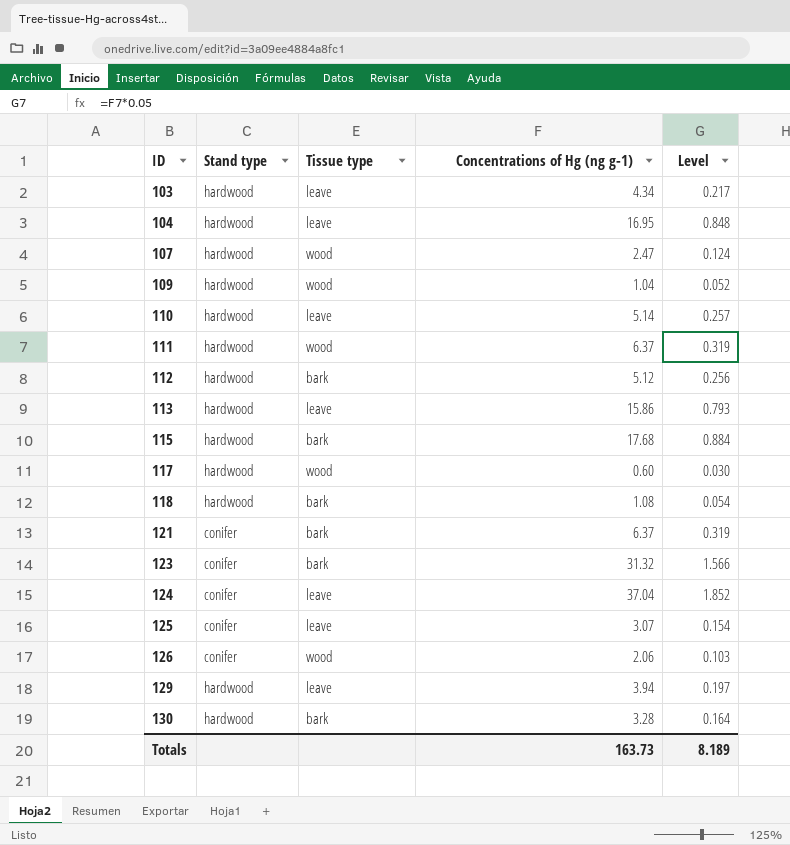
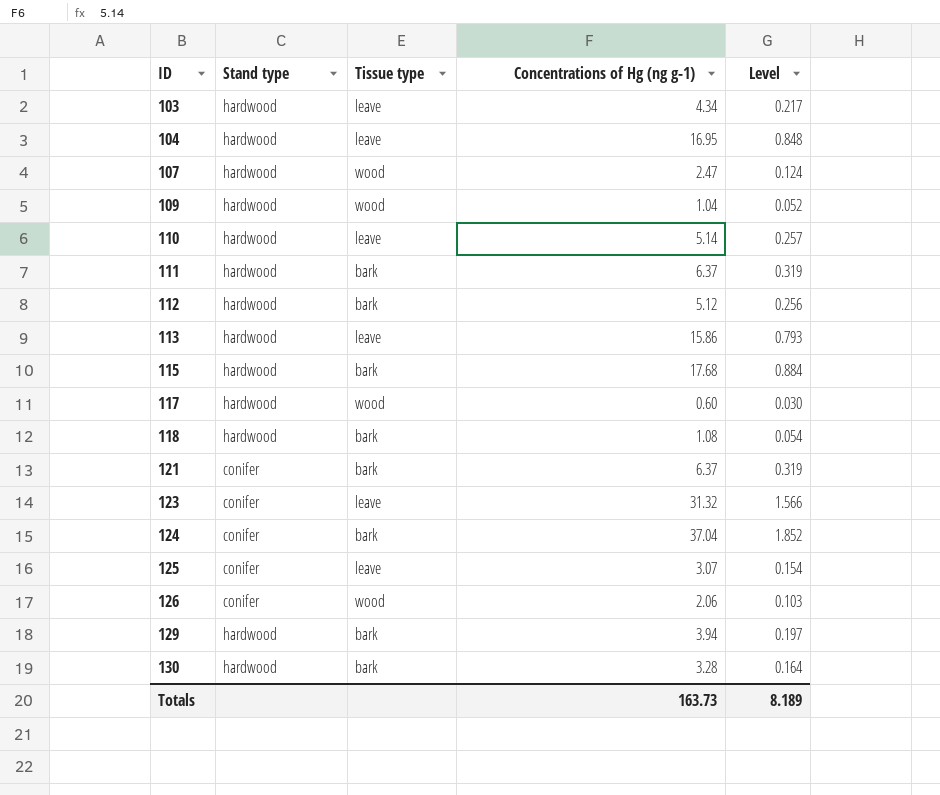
111 | Tissue type: wood -> bark
123 | Tissue type: bark -> leave
124 | Tissue type: leave -> bark
129 | Tissue type: leave -> bark

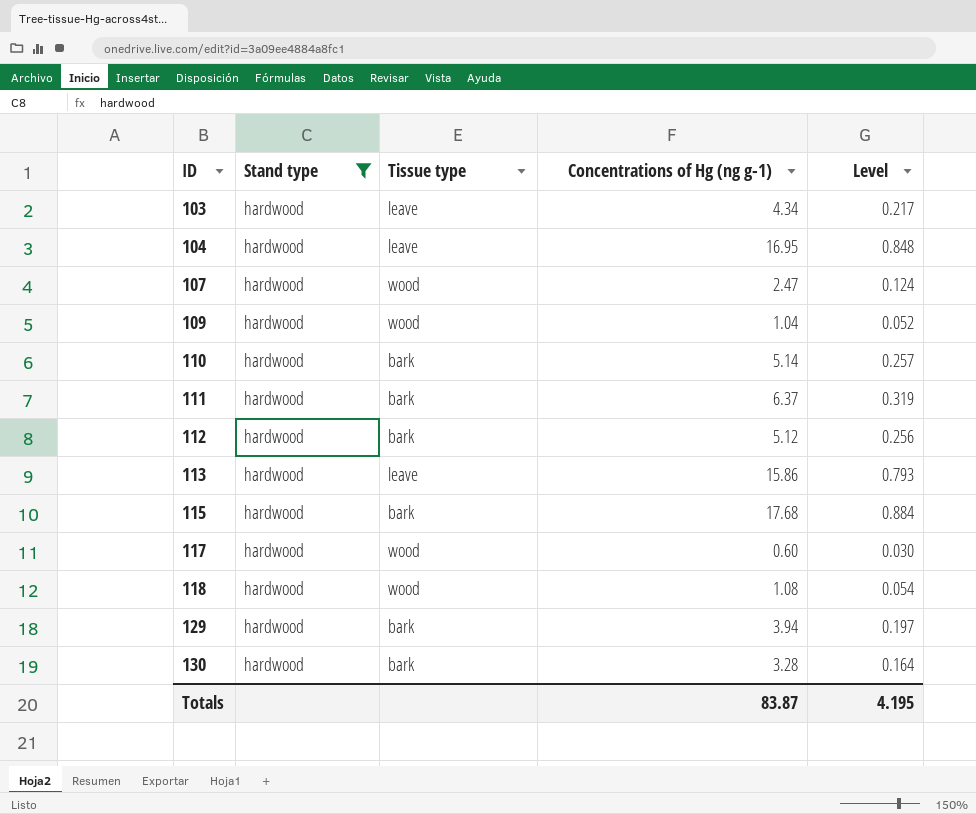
filter: none -> Stand type = hardwood
110 | Tissue type: leave -> bark
118 | Tissue type: bark -> wood
Totals | Concentrations of Hg (ng g-1): 163.73 -> 83.87
Totals | Level: 8.189 -> 4.195

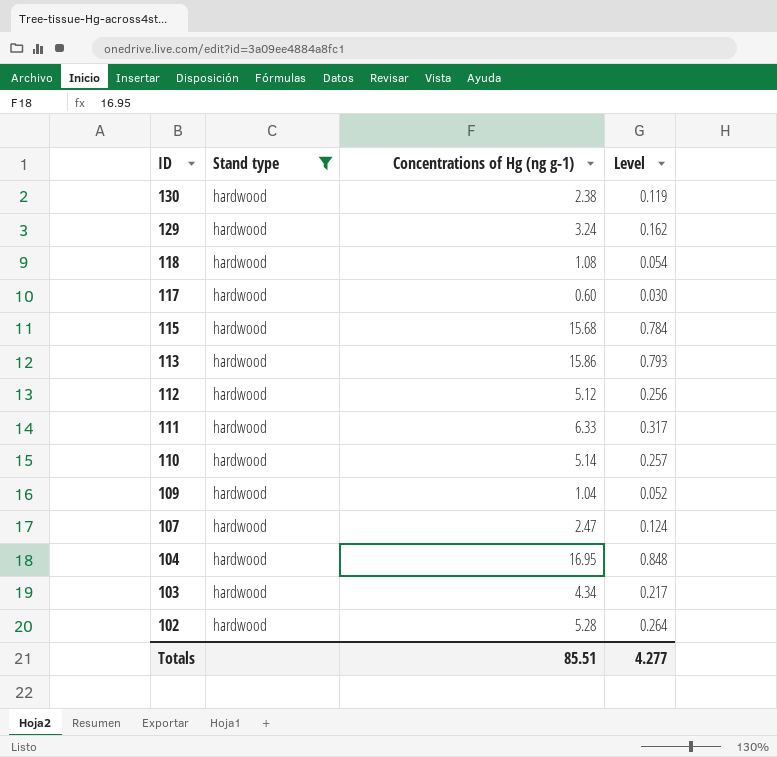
row order: ID ascending -> ID descending
column Tissue type | position: 3 -> none
130 | Concentrations of Hg (ng g-1): 3.28 -> 2.38
130 | Level: 0.164 -> 0.119
129 | Concentrations of Hg (ng g-1): 3.94 -> 3.24
129 | Level: 0.197 -> 0.162
115 | Concentrations of Hg (ng g-1): 17.68 -> 15.68
115 | Level: 0.884 -> 0.784
111 | Concentrations of Hg (ng g-1): 6.37 -> 6.33
111 | Level: 0.319 -> 0.317
row 102: none -> hardwood | 5.28 | 0.264
Totals | Concentrations of Hg (ng g-1): 83.87 -> 85.51
Totals | Level: 4.195 -> 4.277

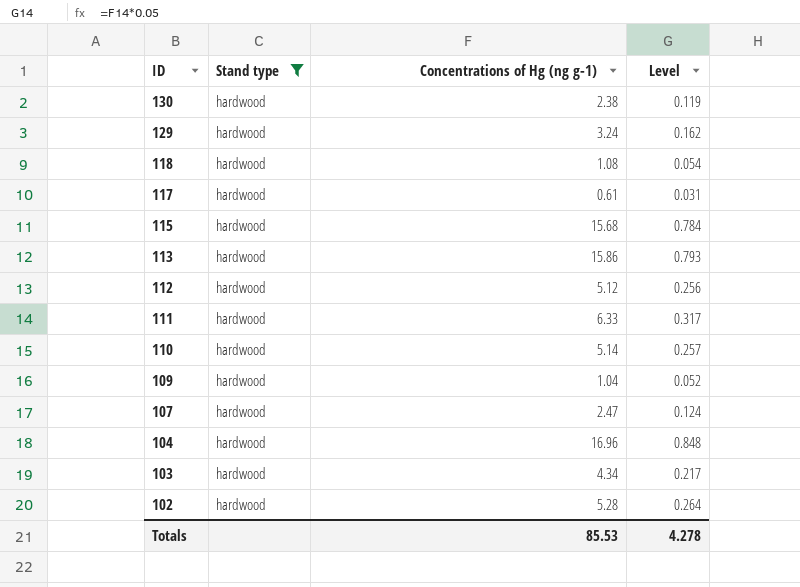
117 | Concentrations of Hg (ng g-1): 0.60 -> 0.61
117 | Level: 0.030 -> 0.031
104 | Concentrations of Hg (ng g-1): 16.95 -> 16.96
Totals | Concentrations of Hg (ng g-1): 85.51 -> 85.53
Totals | Level: 4.277 -> 4.278

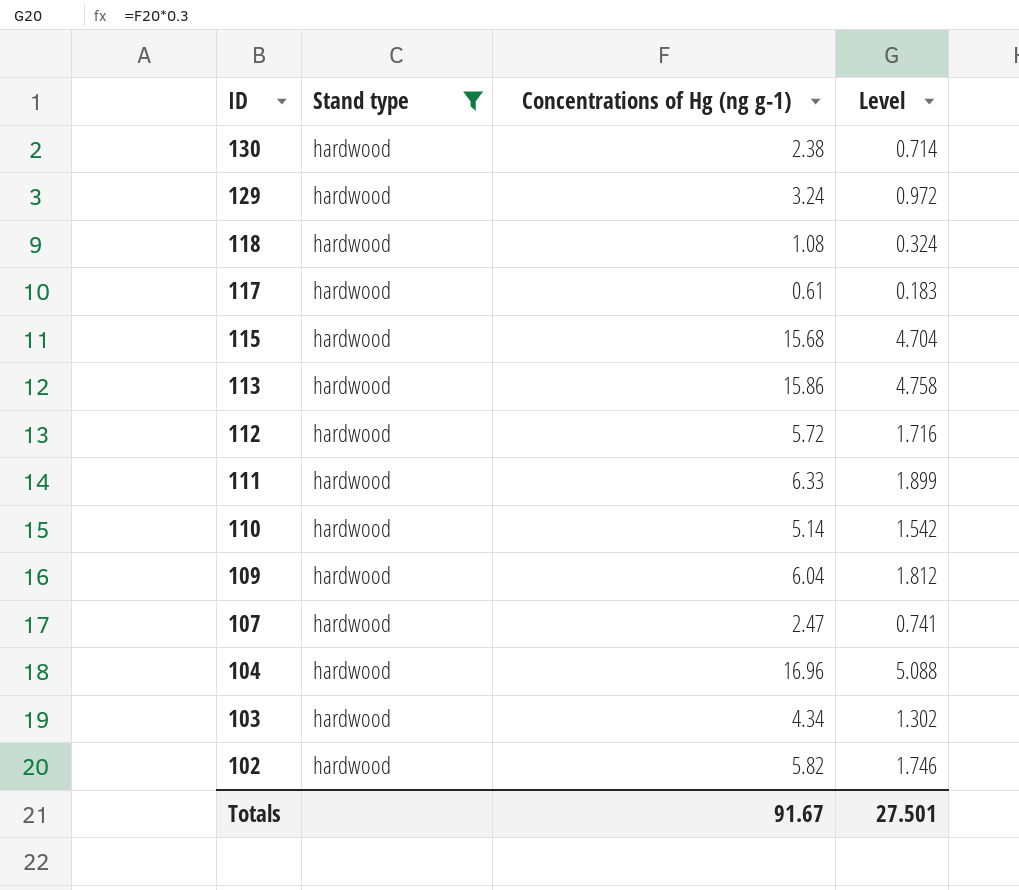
column Level | formula: [Concentrations of Hg (ng g-1)] * 0.05 -> [Concentrations of Hg (ng g-1)] * 0.3
112 | Concentrations of Hg (ng g-1): 5.12 -> 5.72
109 | Concentrations of Hg (ng g-1): 1.04 -> 6.04
102 | Concentrations of Hg (ng g-1): 5.28 -> 5.82
Totals | Concentrations of Hg (ng g-1): 85.53 -> 91.67
Totals | Level: 4.278 -> 27.501

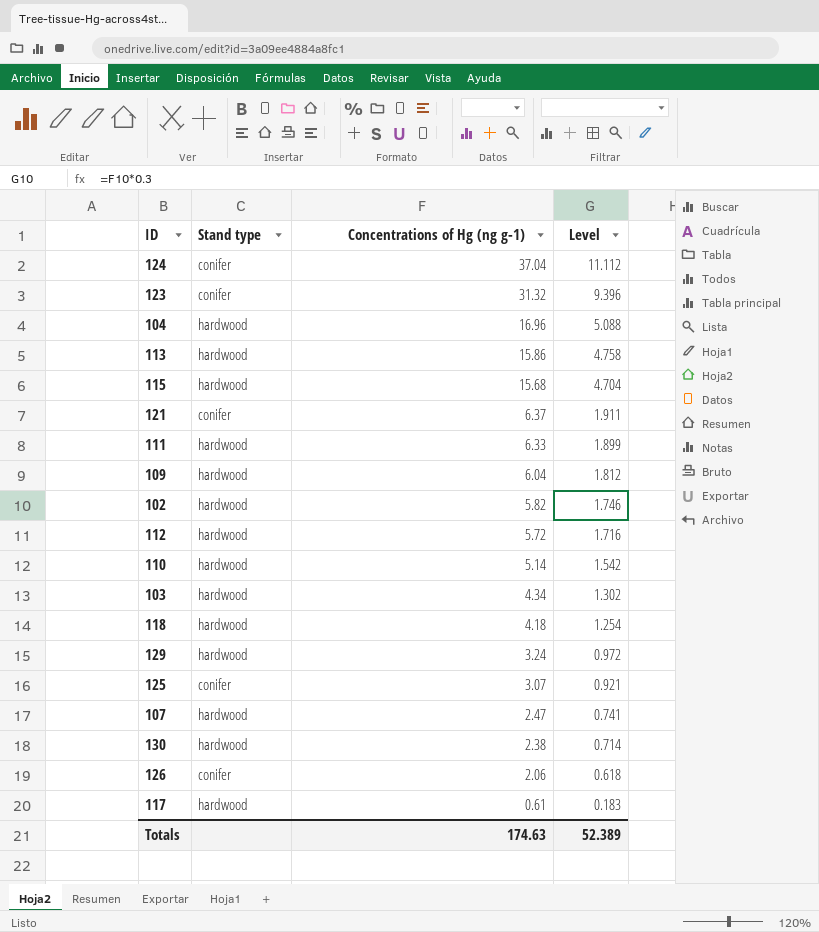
filter: Stand type = hardwood -> none
row order: ID descending -> Concentrations of Hg (ng g-1) descending
118 | Concentrations of Hg (ng g-1): 1.08 -> 4.18
118 | Level: 0.324 -> 1.254
Totals | Concentrations of Hg (ng g-1): 91.67 -> 174.63
Totals | Level: 27.501 -> 52.389

